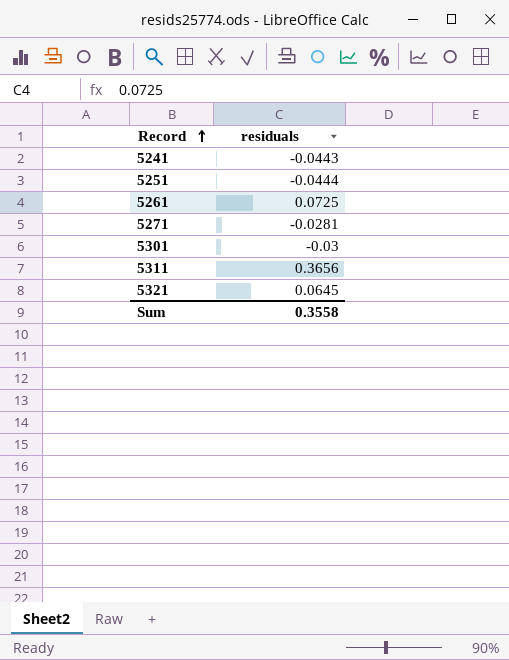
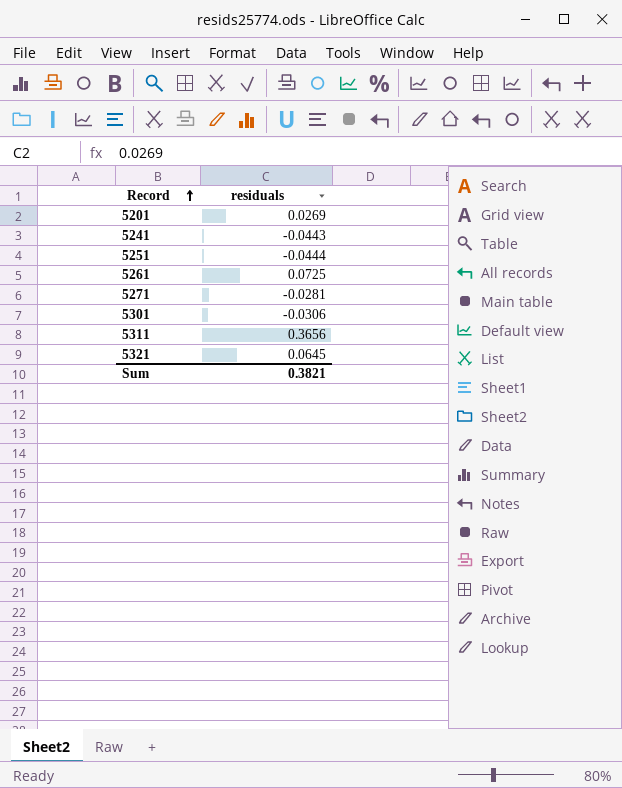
row 5201: none -> 0.0269
5301 | residuals: -0.03 -> -0.0306
Sum | residuals: 0.3558 -> 0.3821

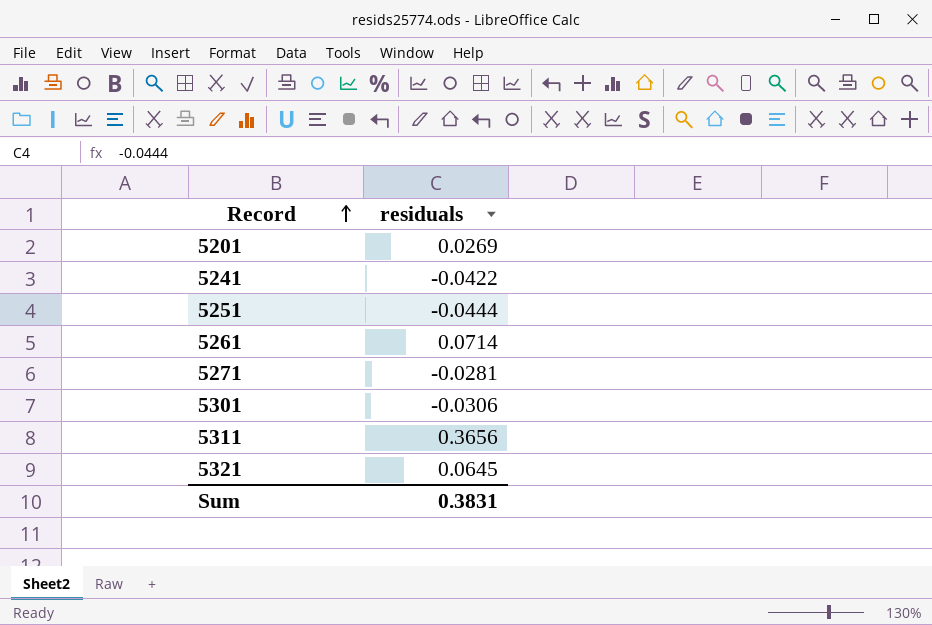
5241 | residuals: -0.0443 -> -0.0422
5261 | residuals: 0.0725 -> 0.0714
Sum | residuals: 0.3821 -> 0.3831

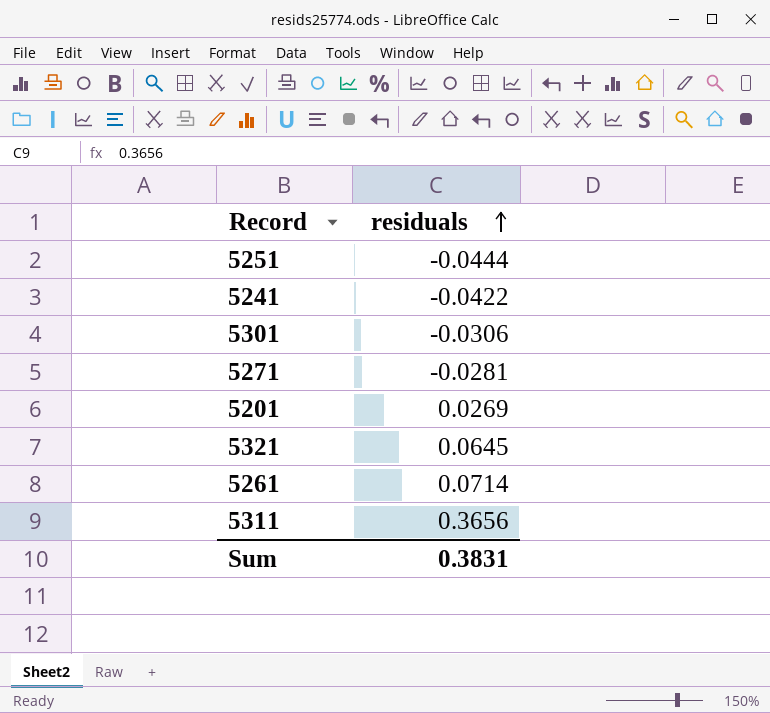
row order: Record ascending -> residuals ascending

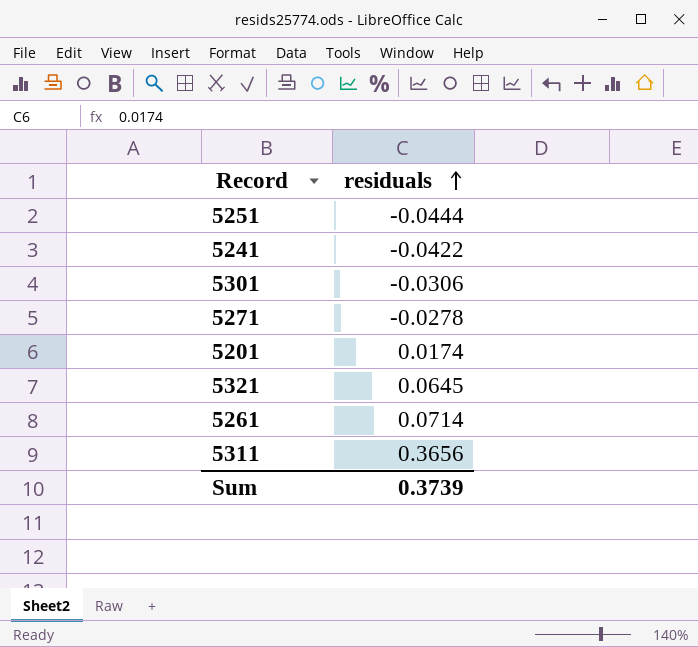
5271 | residuals: -0.0281 -> -0.0278
5201 | residuals: 0.0269 -> 0.0174
Sum | residuals: 0.3831 -> 0.3739

